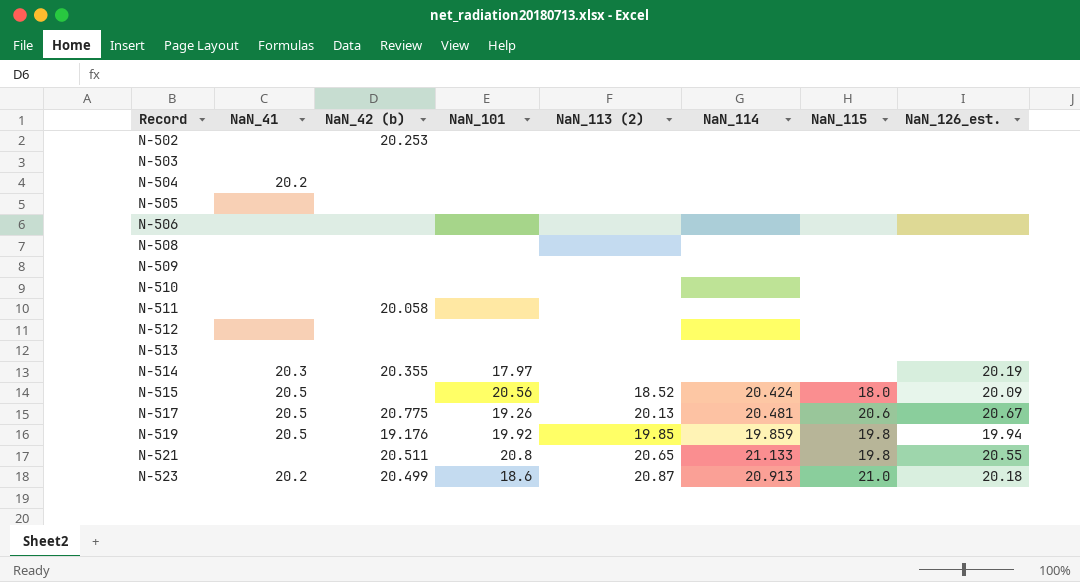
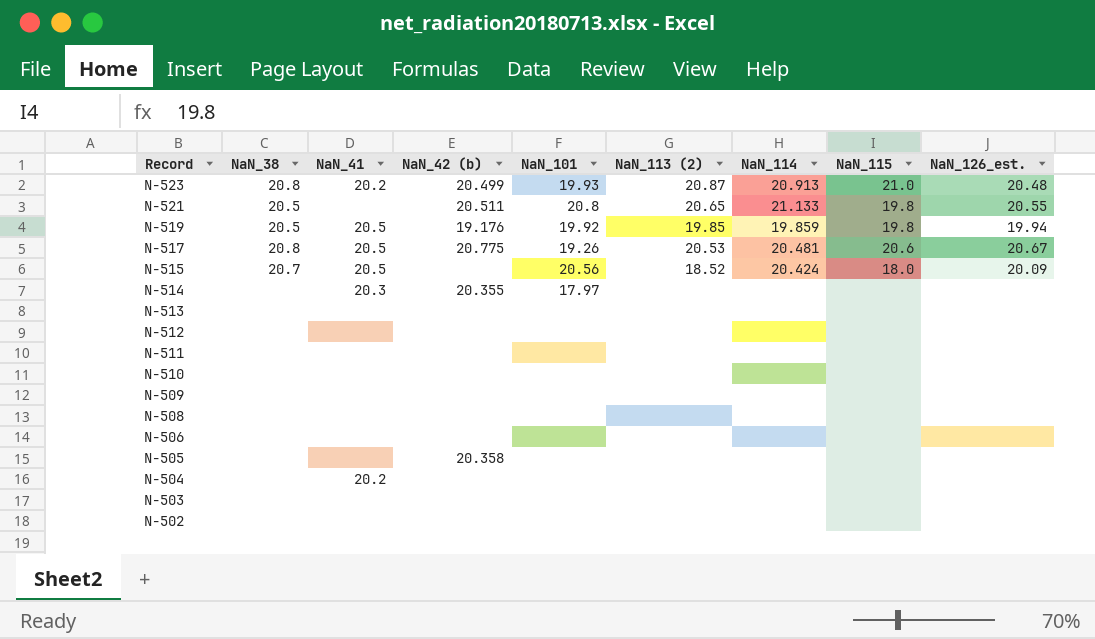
row order: Record ascending -> Record descending
column NaN_38 | position: none -> 2
N-523 | NaN_101: 18.6 -> 19.93
N-523 | NaN_126_est.: 20.18 -> 20.48
N-517 | NaN_113 (2): 20.13 -> 20.53
N-514 | NaN_126_est.: 20.19 -> none
N-511 | NaN_42 (b): 20.058 -> none
N-505 | NaN_42 (b): none -> 20.358
N-502 | NaN_42 (b): 20.253 -> none

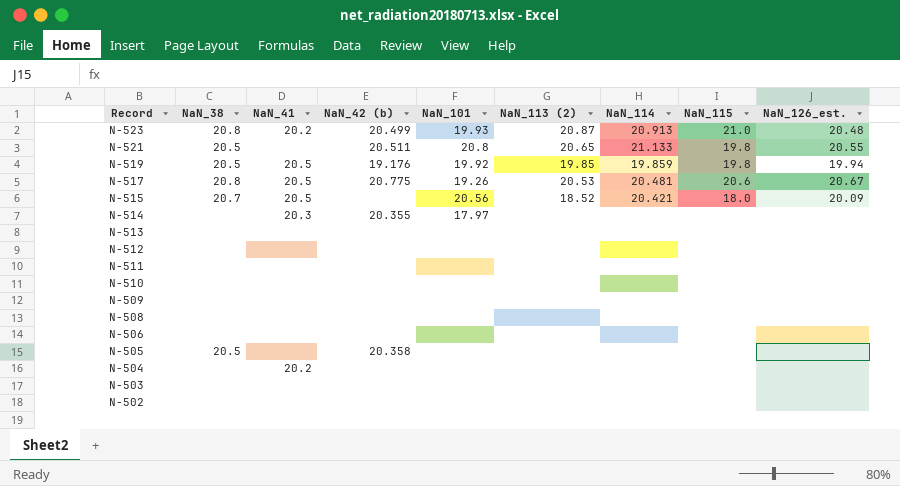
N-515 | NaN_114: 20.424 -> 20.421
N-505 | NaN_38: none -> 20.5

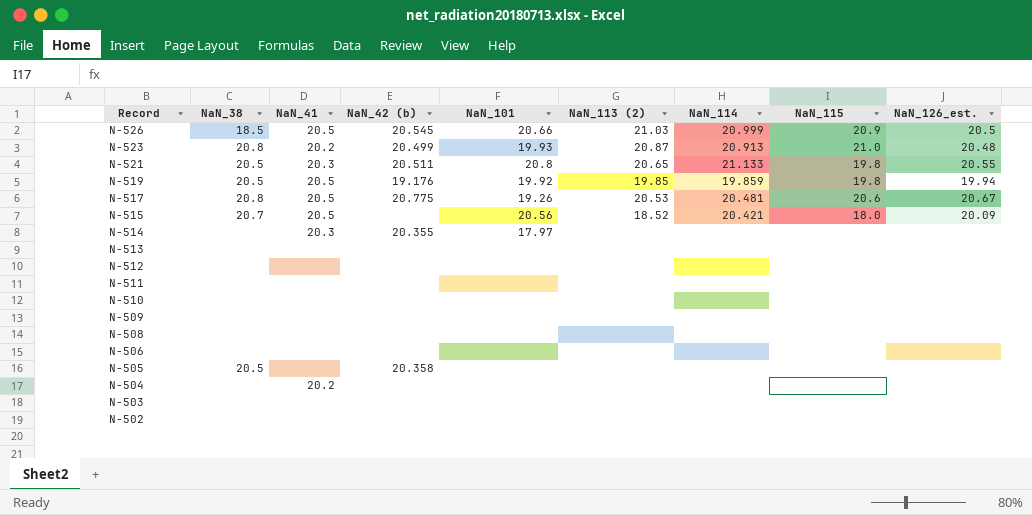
row N-526: none -> 18.5 | 20.5 | 20.545 | 20.66 | 21.03 | 20.999 | 20.9 | 20.5
N-521 | NaN_41: none -> 20.3

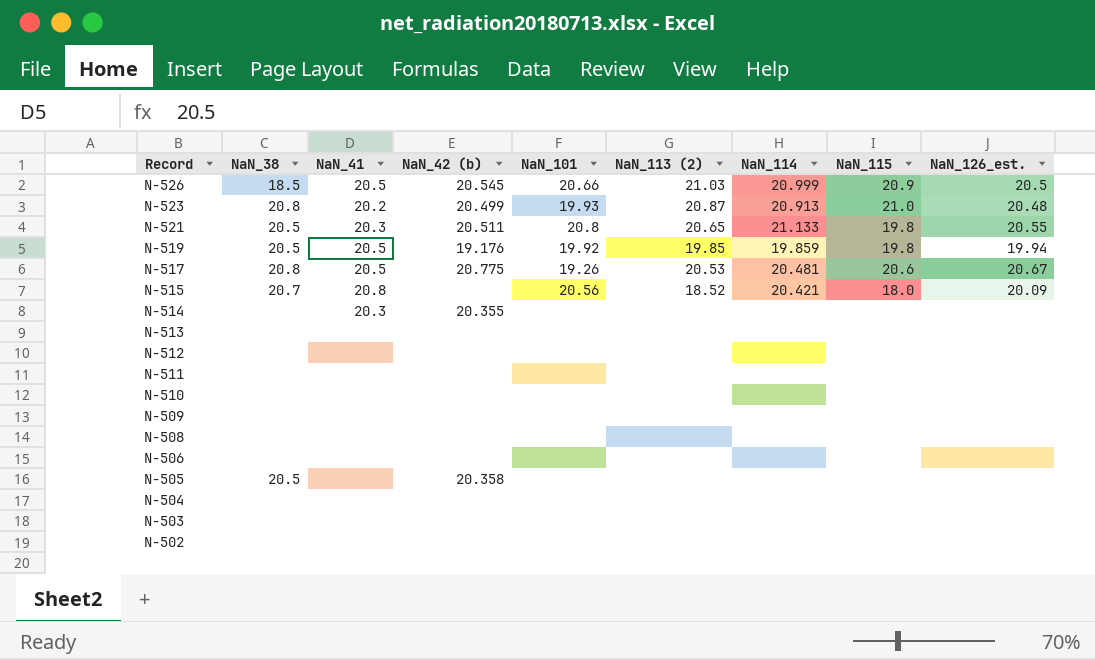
N-515 | NaN_41: 20.5 -> 20.8
N-514 | NaN_101: 17.97 -> none
N-504 | NaN_41: 20.2 -> none

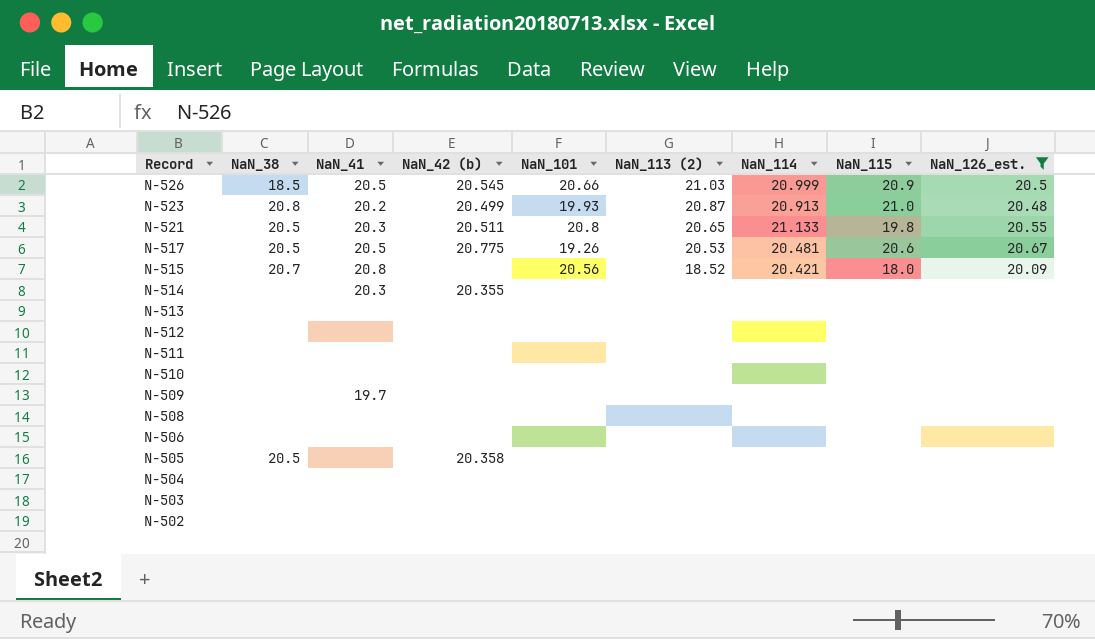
filter: none -> NaN_126_est. != 19.94
N-517 | NaN_38: 20.8 -> 20.5
N-509 | NaN_41: none -> 19.7

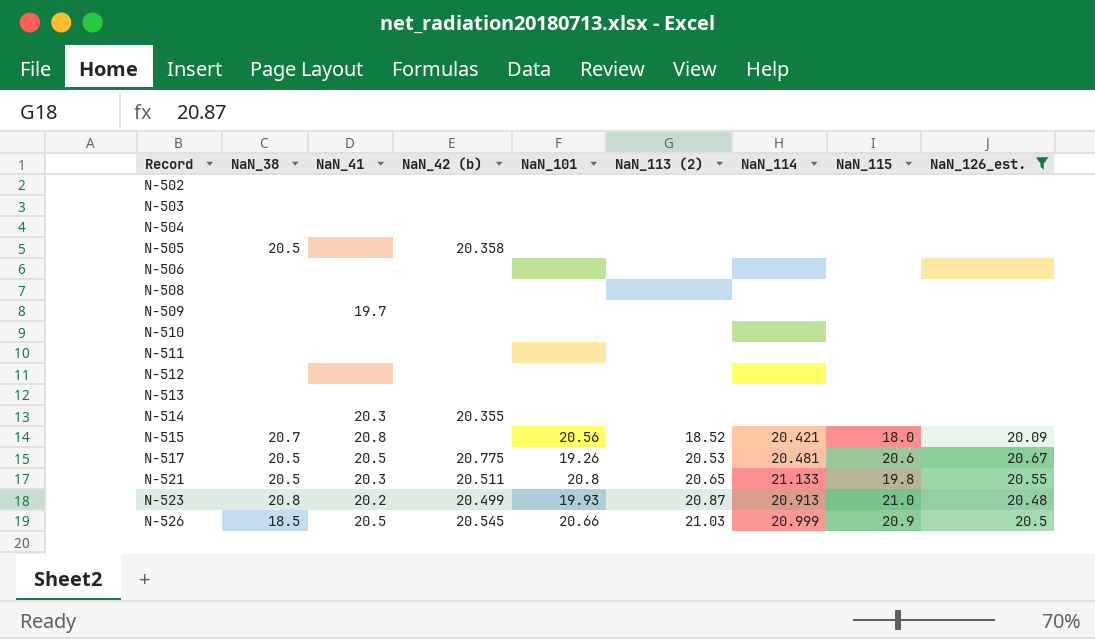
row order: Record descending -> Record ascending

